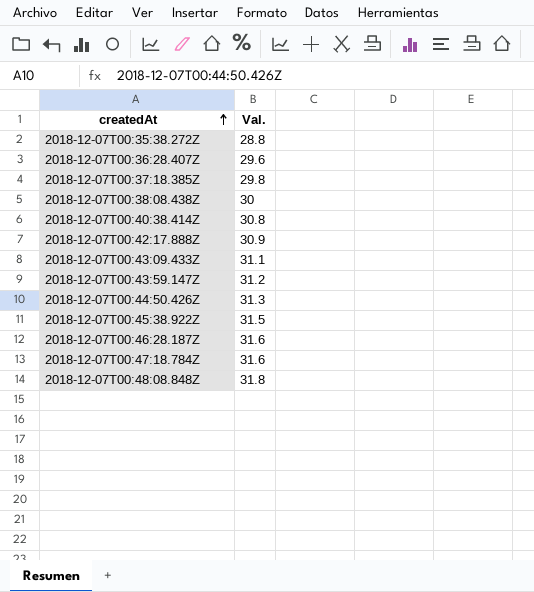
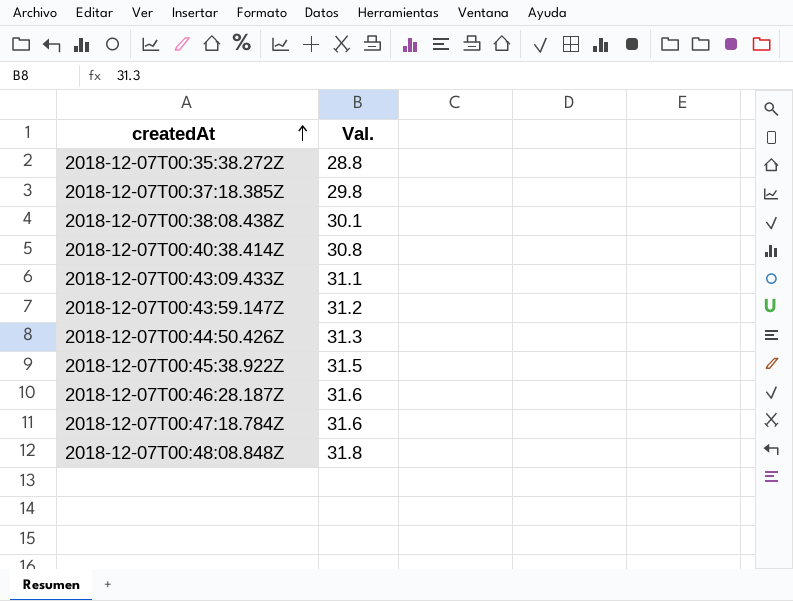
row 2018-12-07T00:36:28.407Z: 29.6 -> none
row 2018-12-07T00:42:17.888Z: 30.9 -> none
2018-12-07T00:38:08.438Z | Val.: 30 -> 30.1

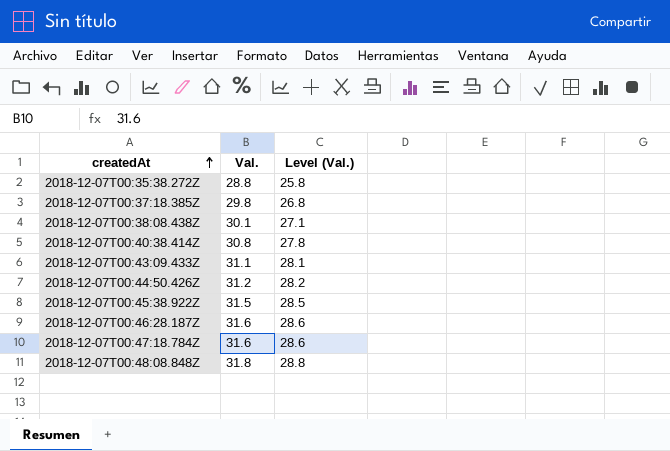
column Level (Val.) | formula: none -> [Val.] - 3
row 2018-12-07T00:43:59.147Z: 31.2 -> none
2018-12-07T00:44:50.426Z | Val.: 31.3 -> 31.2

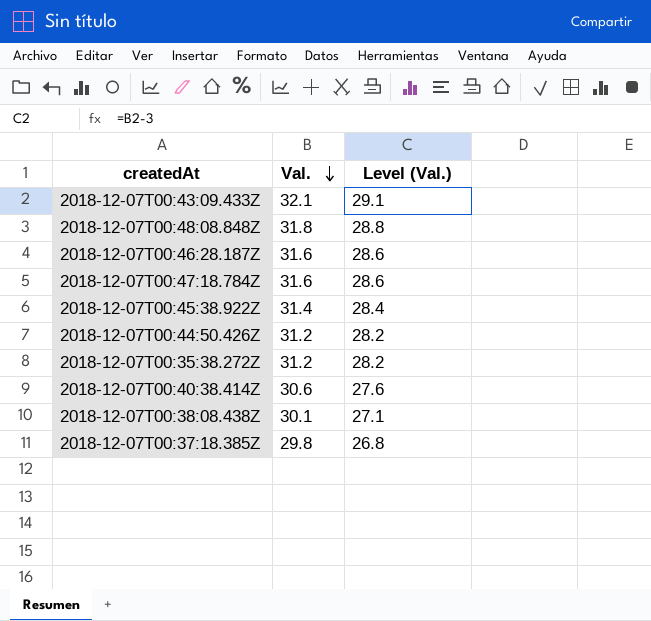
row order: createdAt ascending -> Val. descending
2018-12-07T00:43:09.433Z | Val.: 31.1 -> 32.1
2018-12-07T00:43:09.433Z | Level (Val.): 28.1 -> 29.1
2018-12-07T00:45:38.922Z | Val.: 31.5 -> 31.4
2018-12-07T00:45:38.922Z | Level (Val.): 28.5 -> 28.4
2018-12-07T00:35:38.272Z | Val.: 28.8 -> 31.2
2018-12-07T00:35:38.272Z | Level (Val.): 25.8 -> 28.2
2018-12-07T00:40:38.414Z | Val.: 30.8 -> 30.6
2018-12-07T00:40:38.414Z | Level (Val.): 27.8 -> 27.6

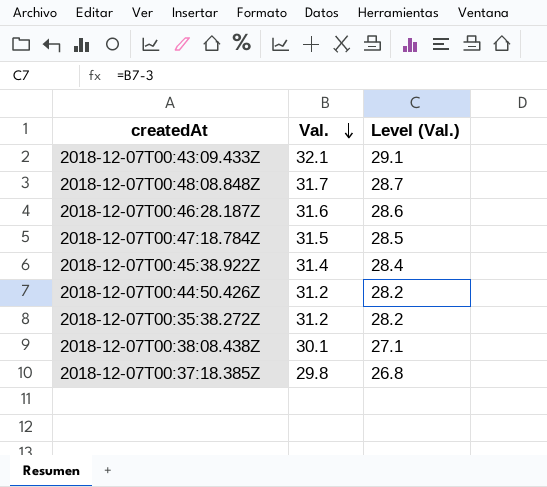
row 2018-12-07T00:40:38.414Z: 30.6 | 27.6 -> none
2018-12-07T00:48:08.848Z | Val.: 31.8 -> 31.7
2018-12-07T00:48:08.848Z | Level (Val.): 28.8 -> 28.7
2018-12-07T00:47:18.784Z | Val.: 31.6 -> 31.5
2018-12-07T00:47:18.784Z | Level (Val.): 28.6 -> 28.5

